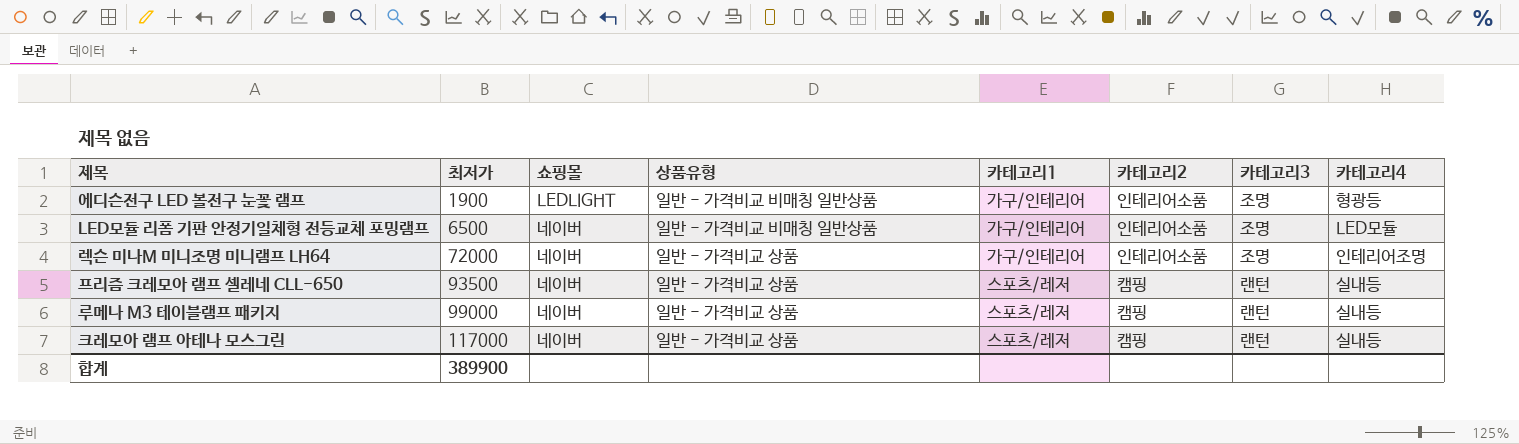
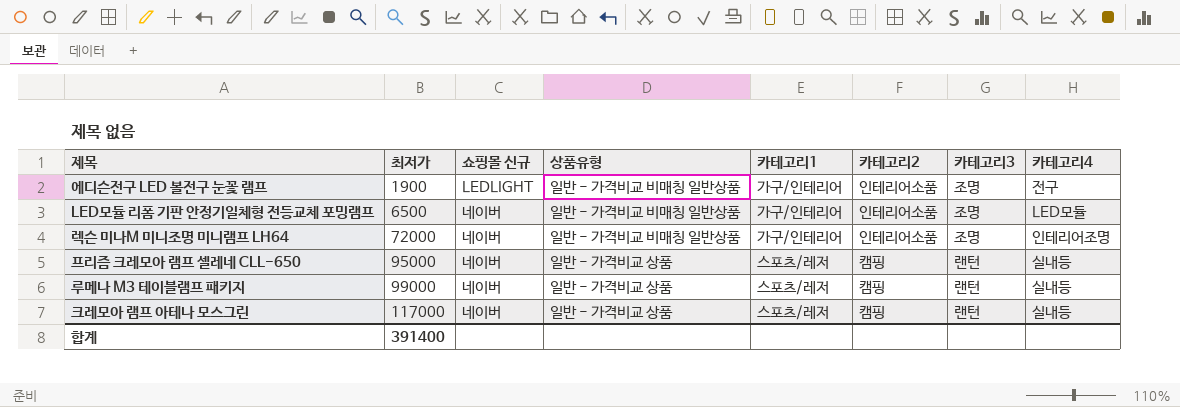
column name: 쇼핑몰 -> 쇼핑몰 신규
에디슨전구 LED 볼전구 눈꽃 램프 | 카테고리4: 형광등 -> 전구
렉슨 미나M 미니조명 미니램프 LH64 | 상품유형: 일반 - 가격비교 상품 -> 일반 - 가격비교 비매칭 일반상품
프리즘 크레모아 램프 셀레네 CLL-650 | 최저가: 93500 -> 95000
합계 | 최저가: 389900 -> 391400

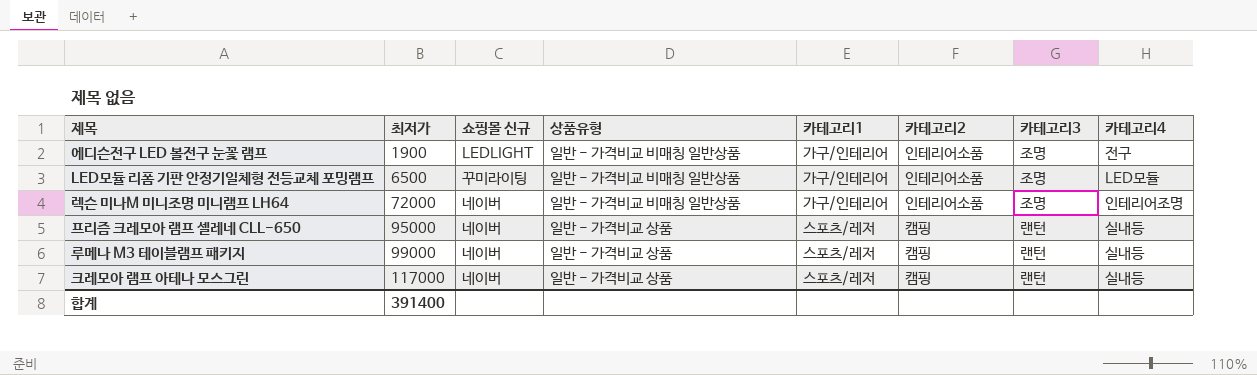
LED모듈 리폼 기판 안정기일체형 전등교체 포밍램프 | 쇼핑몰 신규: 네이버 -> 꾸미라이팅

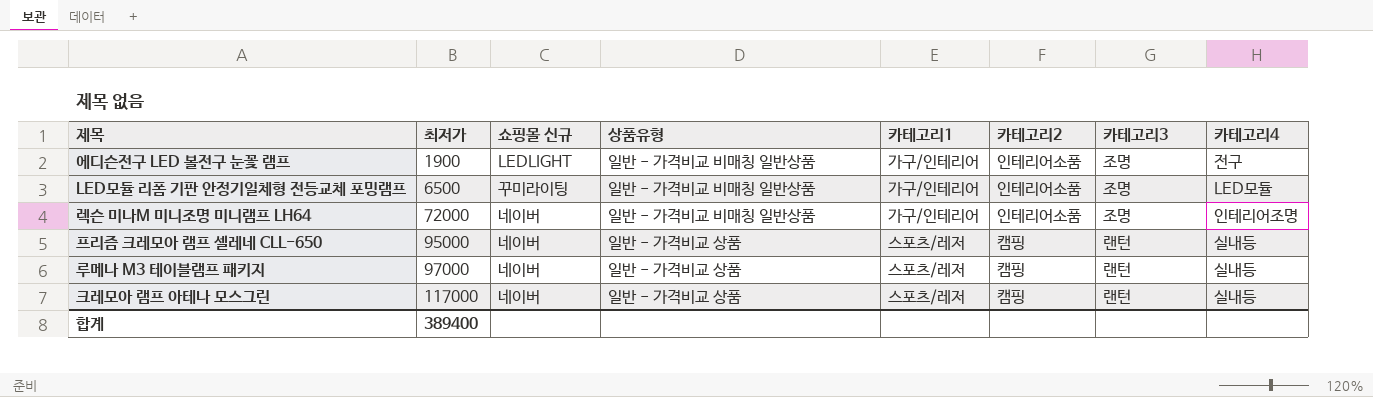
루메나 M3 테이블램프 패키지 | 최저가: 99000 -> 97000
합계 | 최저가: 391400 -> 389400

